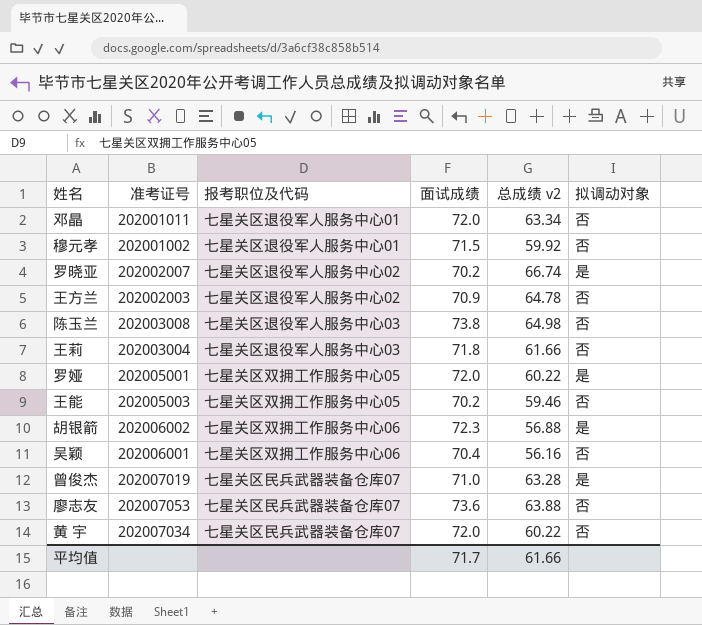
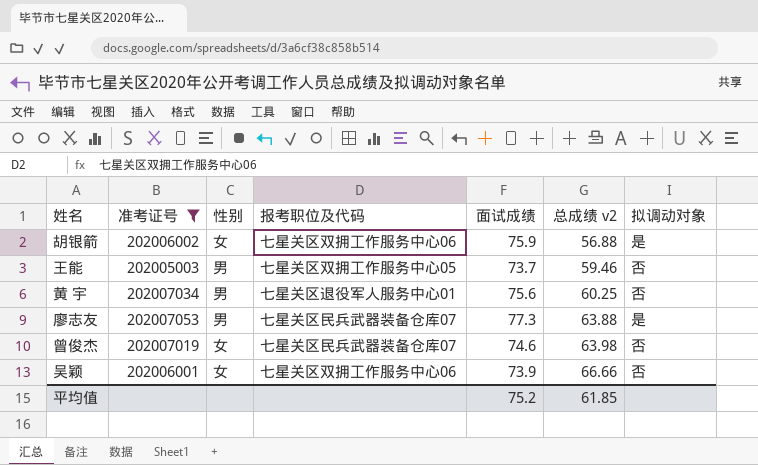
filter: none -> 准考证号 >= 202005003
row order: none -> 总成绩 v2 ascending
column 性别 | position: none -> 3
胡银箭 | 面试成绩: 72.3 -> 75.9
王能 | 面试成绩: 70.2 -> 73.7
黄 宇 | 报考职位及代码: 七星关区民兵武器装备仓库07 -> 七星关区退役军人服务中心01
黄 宇 | 面试成绩: 72.0 -> 75.6
黄 宇 | 总成绩 v2: 60.22 -> 60.25
廖志友 | 面试成绩: 73.6 -> 77.3
廖志友 | 拟调动对象: 否 -> 是
曾俊杰 | 面试成绩: 71.0 -> 74.6
曾俊杰 | 总成绩 v2: 63.28 -> 63.98
曾俊杰 | 拟调动对象: 是 -> 否
吴颖 | 面试成绩: 70.4 -> 73.9
吴颖 | 总成绩 v2: 56.16 -> 66.66
平均值 | 面试成绩: 71.7 -> 75.2
平均值 | 总成绩 v2: 61.66 -> 61.85

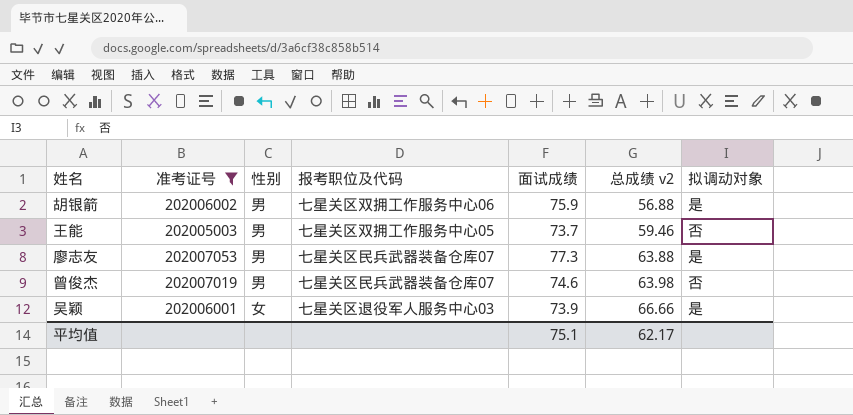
row 黄 宇: 202007034 | 男 | 七星关区退役军人服务中心01 | 75.6 | 60.25 | 否 -> none
胡银箭 | 性别: 女 -> 男
曾俊杰 | 性别: 女 -> 男
吴颖 | 报考职位及代码: 七星关区双拥工作服务中心06 -> 七星关区退役军人服务中心03
吴颖 | 拟调动对象: 否 -> 是
平均值 | 面试成绩: 75.2 -> 75.1
平均值 | 总成绩 v2: 61.85 -> 62.17

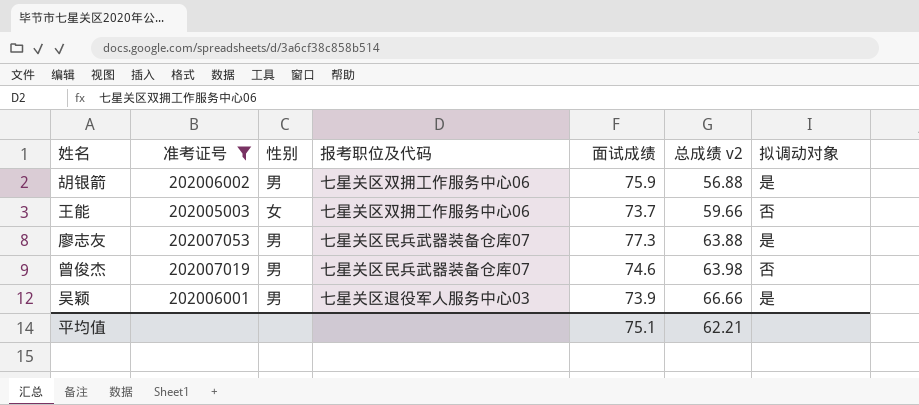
王能 | 性别: 男 -> 女
王能 | 报考职位及代码: 七星关区双拥工作服务中心05 -> 七星关区双拥工作服务中心06
王能 | 总成绩 v2: 59.46 -> 59.66
吴颖 | 性别: 女 -> 男
平均值 | 总成绩 v2: 62.17 -> 62.21

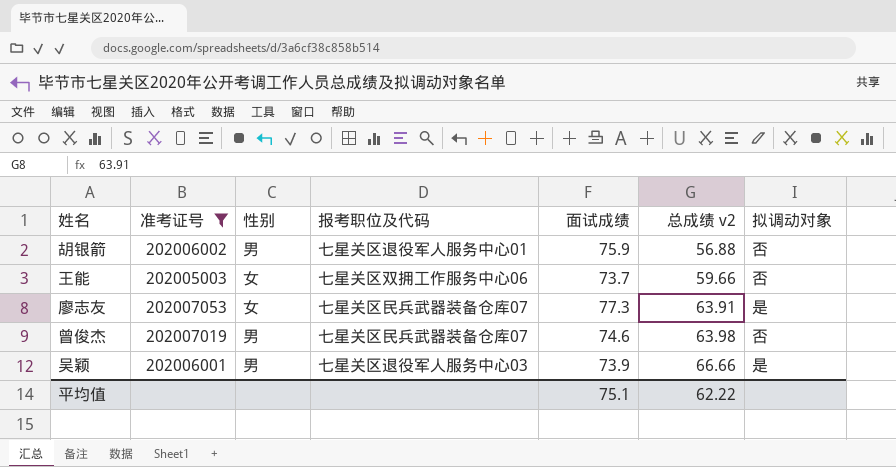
胡银箭 | 报考职位及代码: 七星关区双拥工作服务中心06 -> 七星关区退役军人服务中心01
胡银箭 | 拟调动对象: 是 -> 否
廖志友 | 性别: 男 -> 女
廖志友 | 总成绩 v2: 63.88 -> 63.91
平均值 | 总成绩 v2: 62.21 -> 62.22

